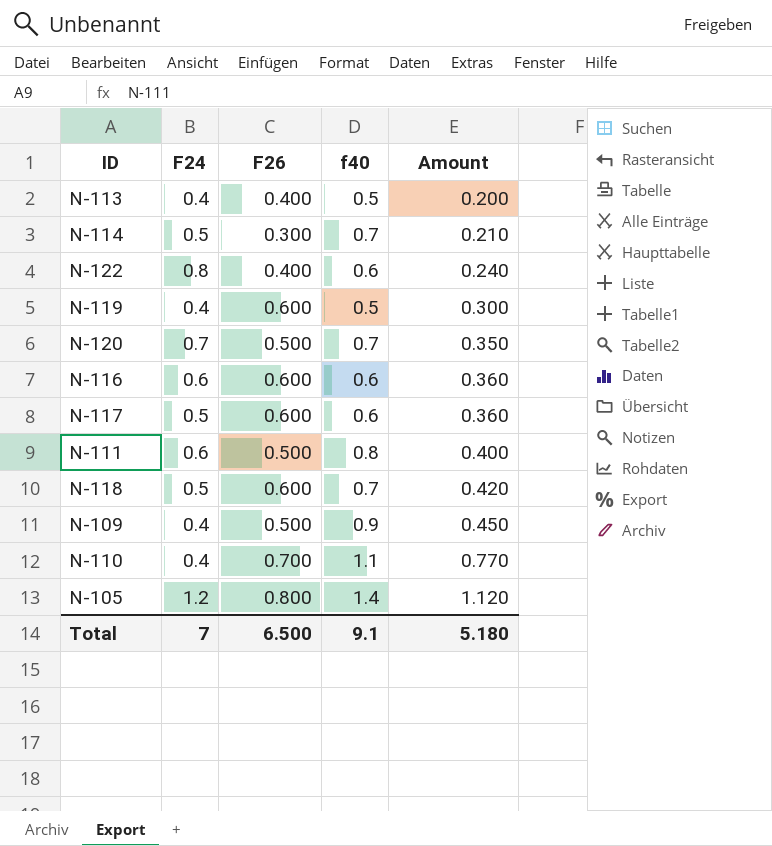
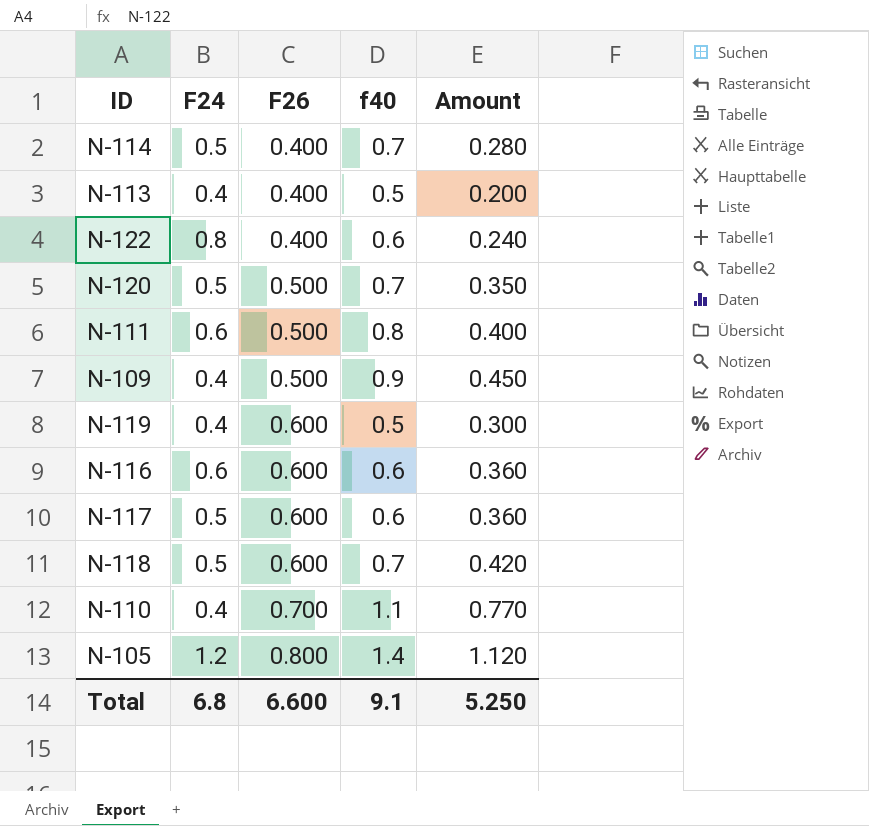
row order: Amount ascending -> F26 ascending
N-114 | F26: 0.300 -> 0.400
N-114 | Amount: 0.210 -> 0.280
N-120 | F24: 0.7 -> 0.5
Total | F24: 7 -> 6.8
Total | F26: 6.500 -> 6.600
Total | Amount: 5.180 -> 5.250

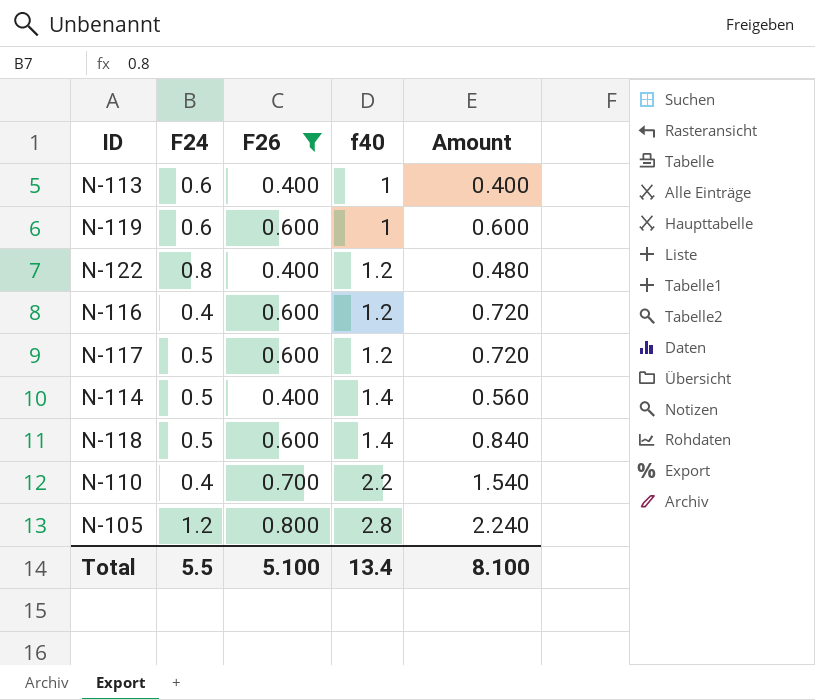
filter: none -> F26 != 0.500
row order: F26 ascending -> f40 ascending
N-113 | F24: 0.4 -> 0.6
N-113 | f40: 0.5 -> 1
N-113 | Amount: 0.200 -> 0.400
N-119 | F24: 0.4 -> 0.6
N-119 | f40: 0.5 -> 1
N-119 | Amount: 0.300 -> 0.600
N-122 | f40: 0.6 -> 1.2
N-122 | Amount: 0.240 -> 0.480
N-116 | F24: 0.6 -> 0.4
N-116 | f40: 0.6 -> 1.2
N-116 | Amount: 0.360 -> 0.720
N-117 | f40: 0.6 -> 1.2
N-117 | Amount: 0.360 -> 0.720
N-114 | f40: 0.7 -> 1.4
N-114 | Amount: 0.280 -> 0.560
N-118 | f40: 0.7 -> 1.4
N-118 | Amount: 0.420 -> 0.840
N-110 | f40: 1.1 -> 2.2
N-110 | Amount: 0.770 -> 1.540
N-105 | f40: 1.4 -> 2.8
N-105 | Amount: 1.120 -> 2.240
Total | F24: 6.8 -> 5.5
Total | F26: 6.600 -> 5.100
Total | f40: 9.1 -> 13.4
Total | Amount: 5.250 -> 8.100

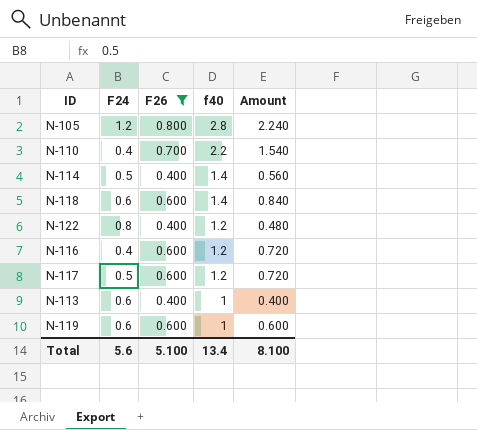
row order: f40 ascending -> f40 descending
N-118 | F24: 0.5 -> 0.6
Total | F24: 5.5 -> 5.6

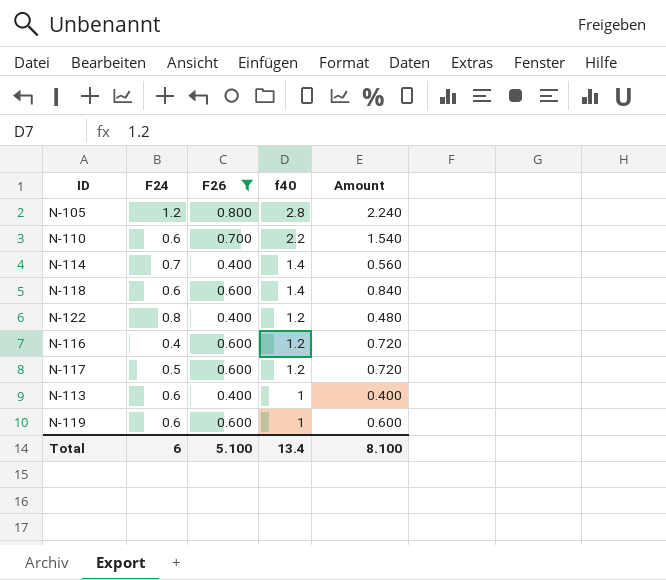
N-110 | F24: 0.4 -> 0.6
N-114 | F24: 0.5 -> 0.7
Total | F24: 5.6 -> 6

